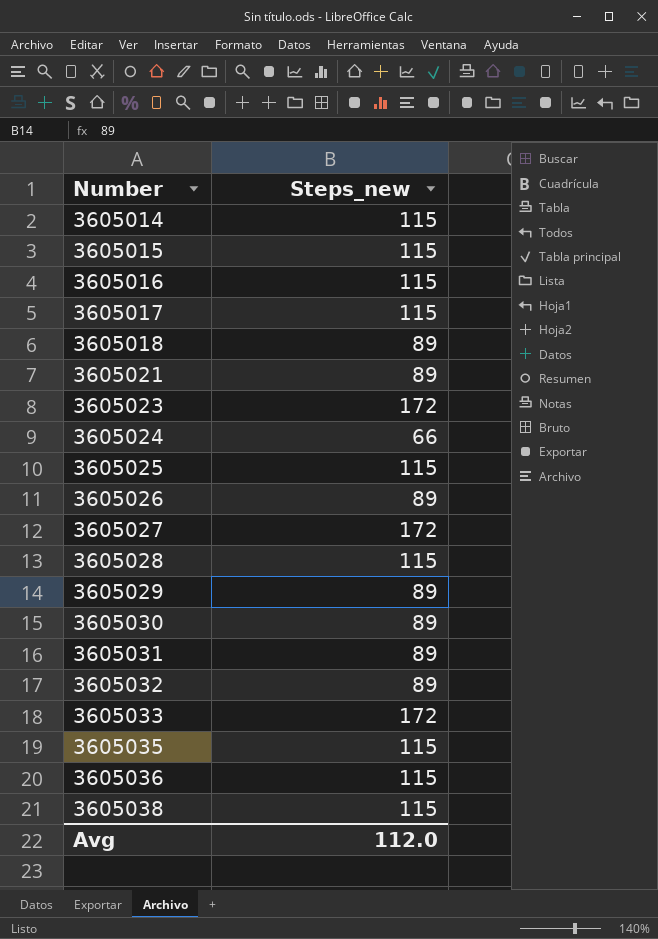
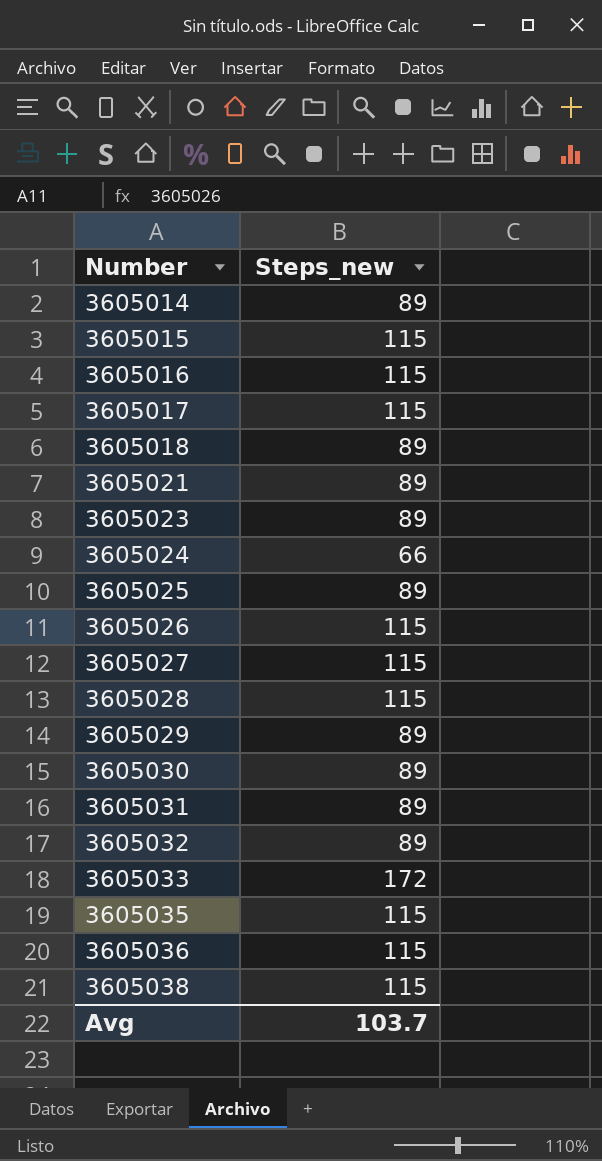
3605014 | Steps_new: 115 -> 89
3605023 | Steps_new: 172 -> 89
3605025 | Steps_new: 115 -> 89
3605026 | Steps_new: 89 -> 115
3605027 | Steps_new: 172 -> 115
Avg | Steps_new: 112.0 -> 103.7

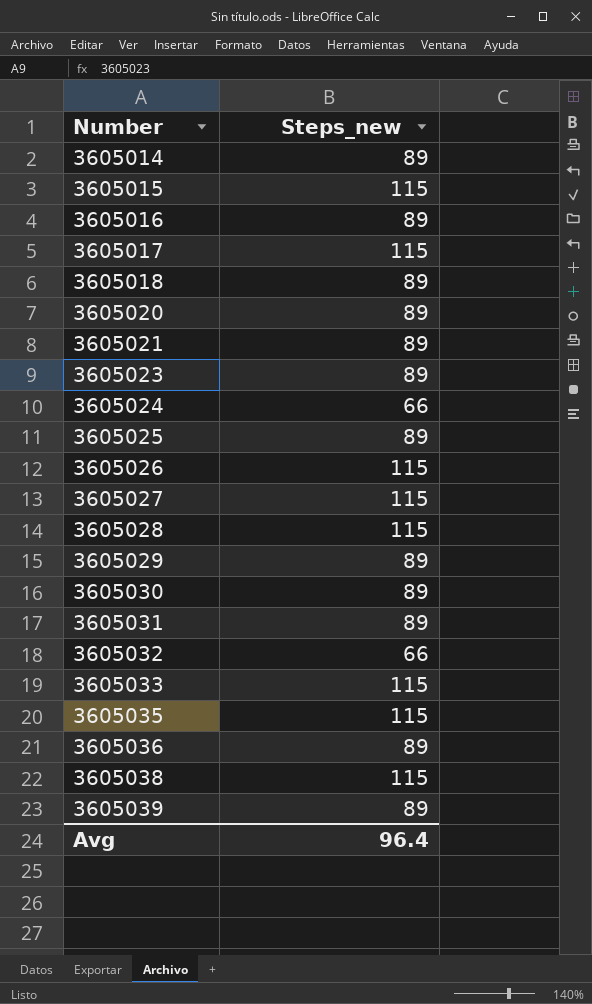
3605016 | Steps_new: 115 -> 89
row 3605020: none -> 89
3605032 | Steps_new: 89 -> 66
3605033 | Steps_new: 172 -> 115
3605036 | Steps_new: 115 -> 89
row 3605039: none -> 89
Avg | Steps_new: 103.7 -> 96.4

